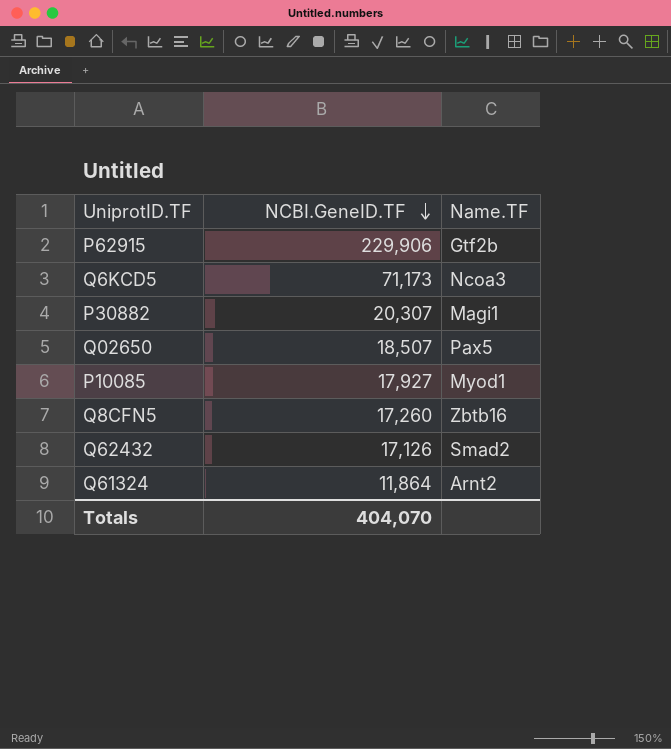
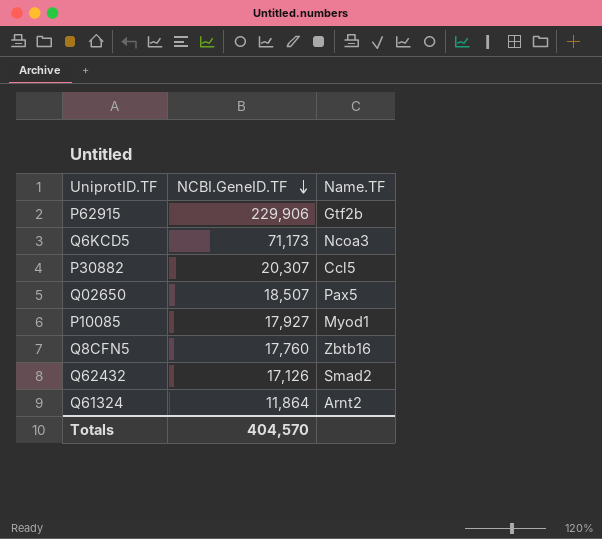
P30882 | Name.TF: Magi1 -> Ccl5
Q8CFN5 | NCBI.GeneID.TF: 17,260 -> 17,760
Totals | NCBI.GeneID.TF: 404,070 -> 404,570

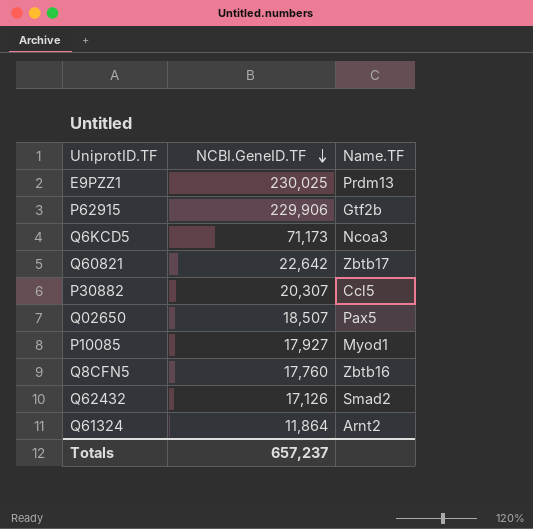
row E9PZZ1: none -> 230,025 | Prdm13
row Q60821: none -> 22,642 | Zbtb17
Totals | NCBI.GeneID.TF: 404,570 -> 657,237

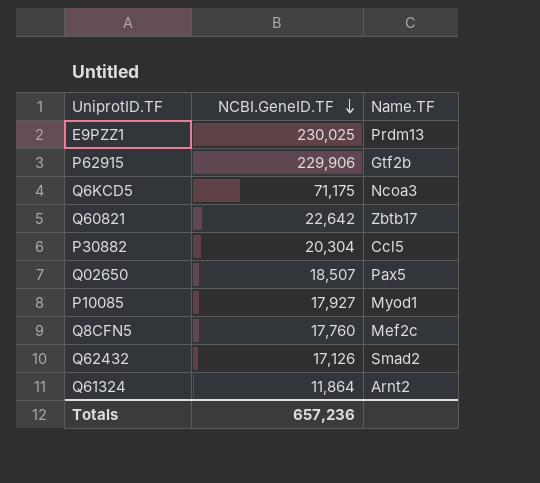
Q6KCD5 | NCBI.GeneID.TF: 71,173 -> 71,175
P30882 | NCBI.GeneID.TF: 20,307 -> 20,304
Q8CFN5 | Name.TF: Zbtb16 -> Mef2c
Totals | NCBI.GeneID.TF: 657,237 -> 657,236

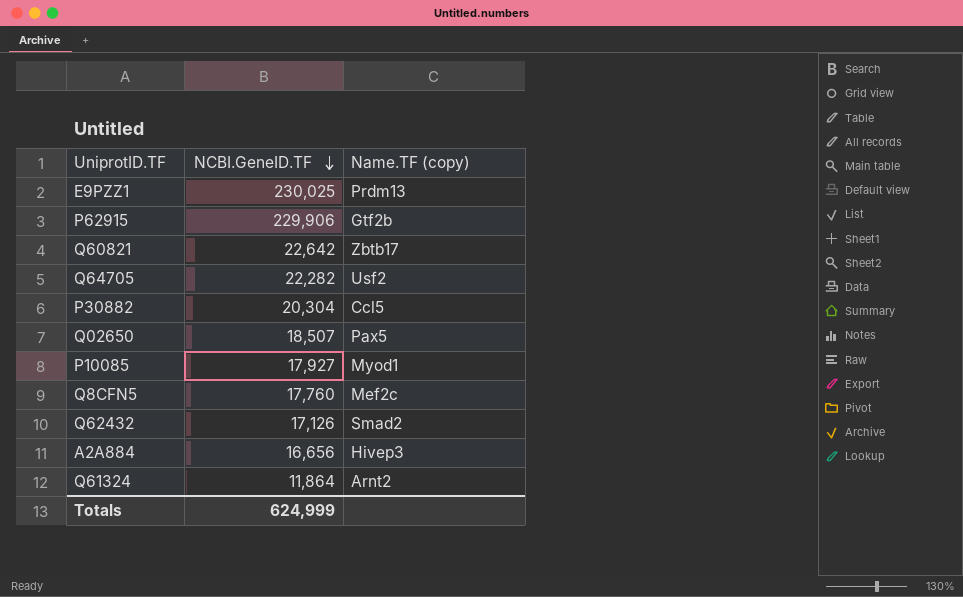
column name: Name.TF -> Name.TF (copy)
row Q6KCD5: 71,175 | Ncoa3 -> none
row Q64705: none -> 22,282 | Usf2
row A2A884: none -> 16,656 | Hivep3
Totals | NCBI.GeneID.TF: 657,236 -> 624,999

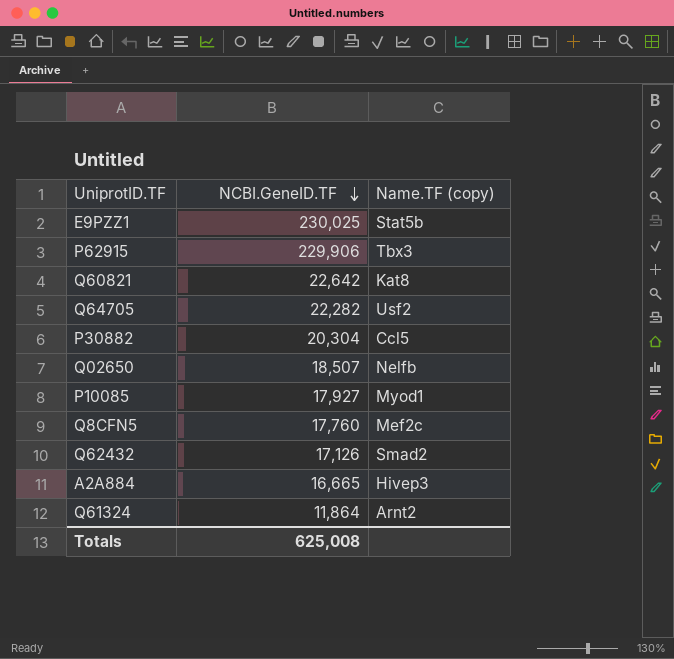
E9PZZ1 | Name.TF (copy): Prdm13 -> Stat5b
P62915 | Name.TF (copy): Gtf2b -> Tbx3
Q60821 | Name.TF (copy): Zbtb17 -> Kat8
Q02650 | Name.TF (copy): Pax5 -> Nelfb
A2A884 | NCBI.GeneID.TF: 16,656 -> 16,665
Totals | NCBI.GeneID.TF: 624,999 -> 625,008

